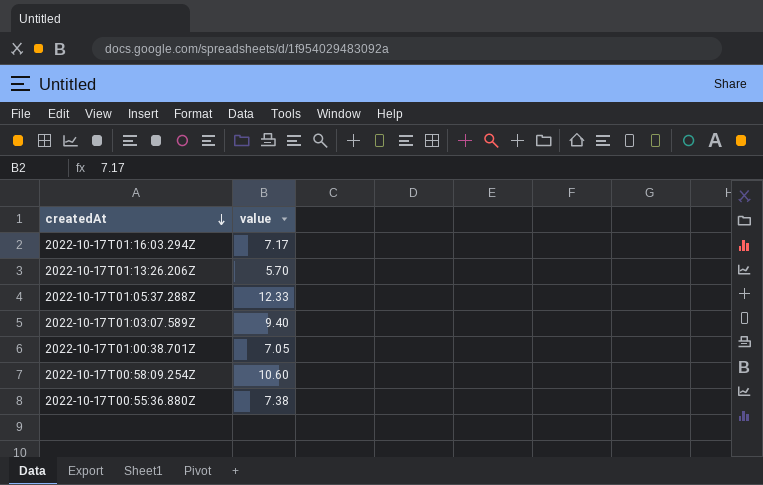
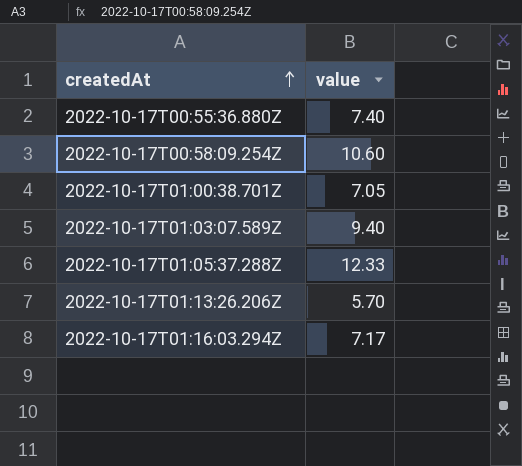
row order: createdAt descending -> createdAt ascending
2022-10-17T00:55:36.880Z | value: 7.38 -> 7.40

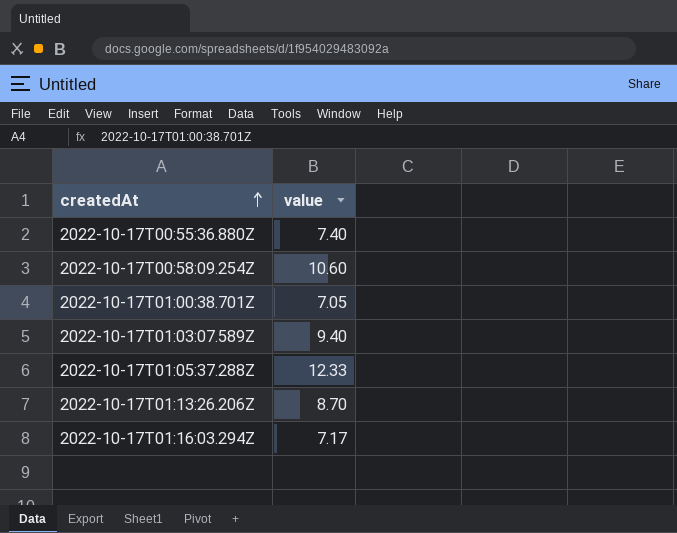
2022-10-17T01:13:26.206Z | value: 5.70 -> 8.70

